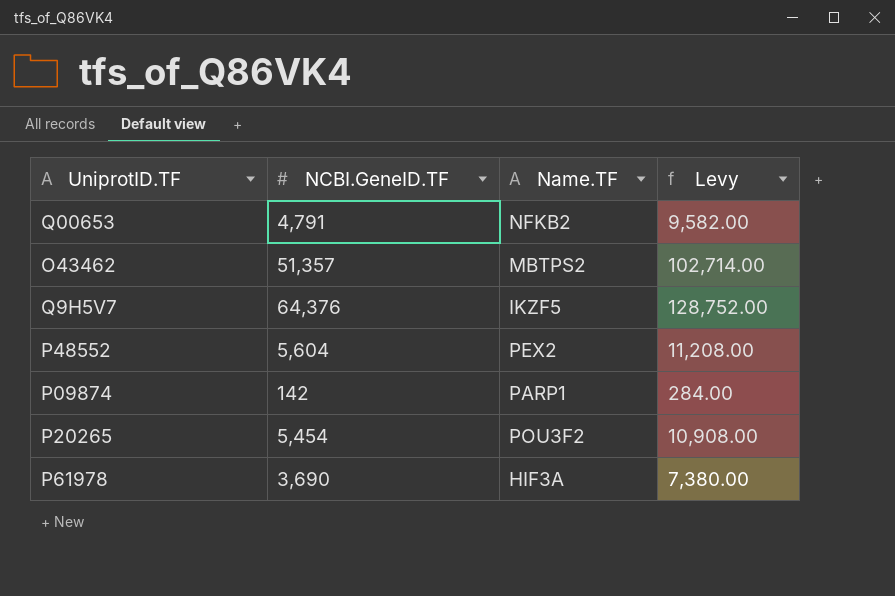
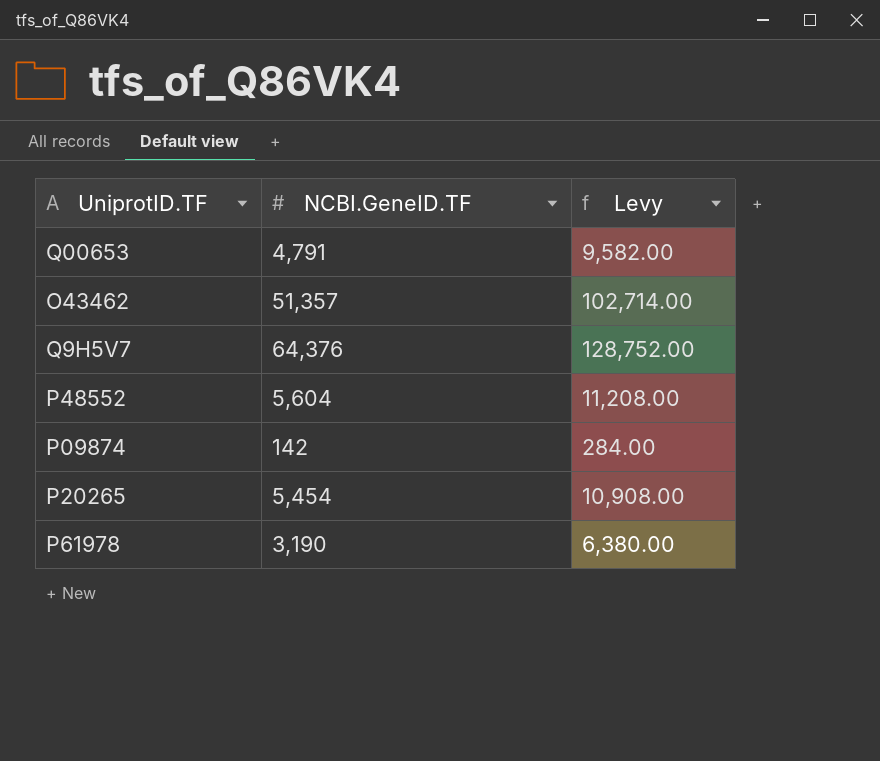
column Name.TF | position: 3 -> none
P61978 | NCBI.GeneID.TF: 3,690 -> 3,190
P61978 | Levy: 7,380.00 -> 6,380.00

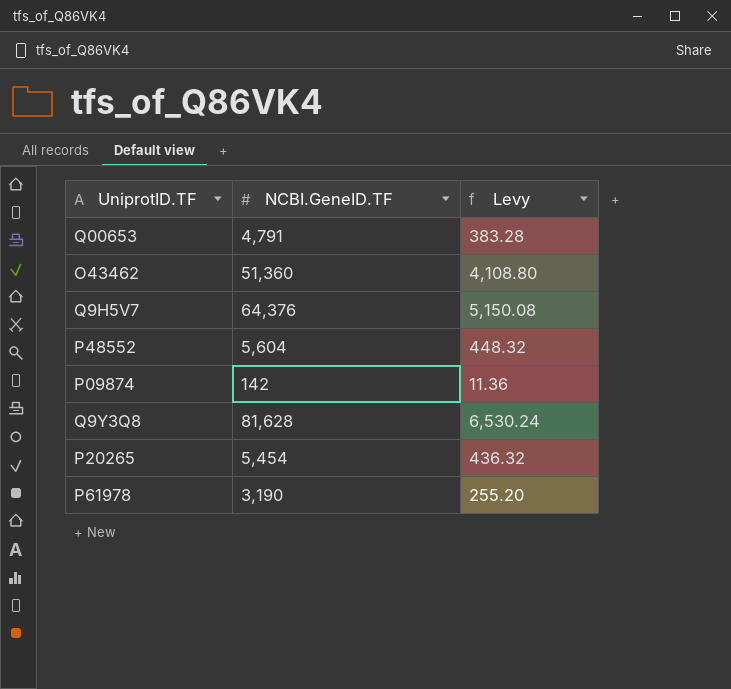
column Levy | formula: [NCBI.GeneID.TF] * 2 -> [NCBI.GeneID.TF] * 0.08
O43462 | NCBI.GeneID.TF: 51,357 -> 51,360
row Q9Y3Q8: none -> 81,628 | 6,530.24

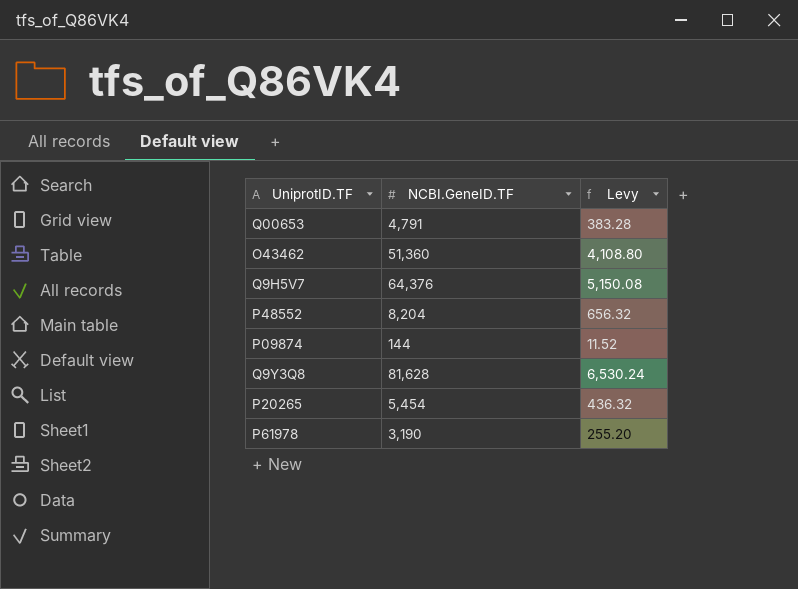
P48552 | NCBI.GeneID.TF: 5,604 -> 8,204
P48552 | Levy: 448.32 -> 656.32
P09874 | NCBI.GeneID.TF: 142 -> 144
P09874 | Levy: 11.36 -> 11.52

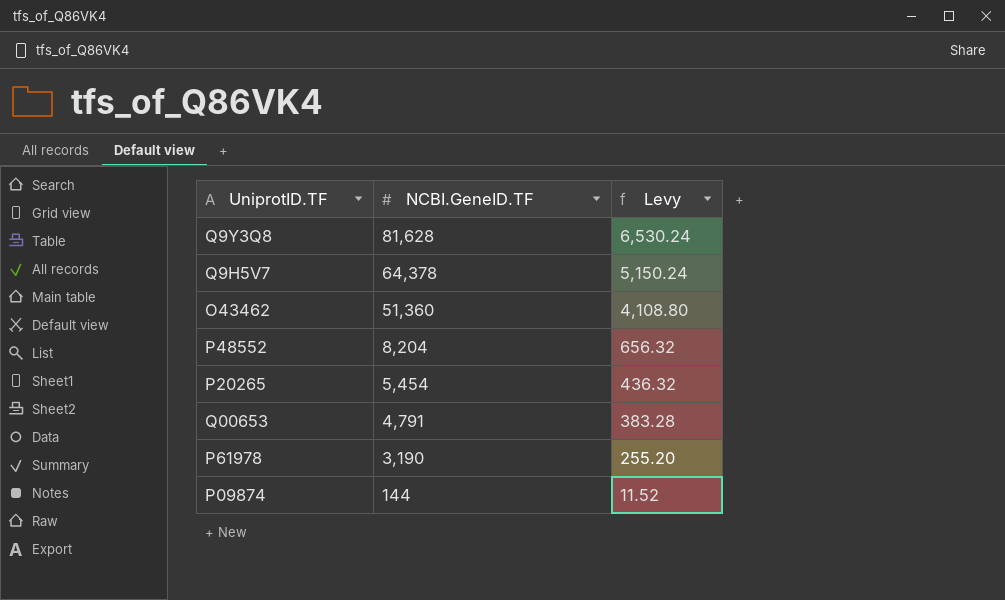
row order: none -> NCBI.GeneID.TF descending
Q9H5V7 | NCBI.GeneID.TF: 64,376 -> 64,378
Q9H5V7 | Levy: 5,150.08 -> 5,150.24

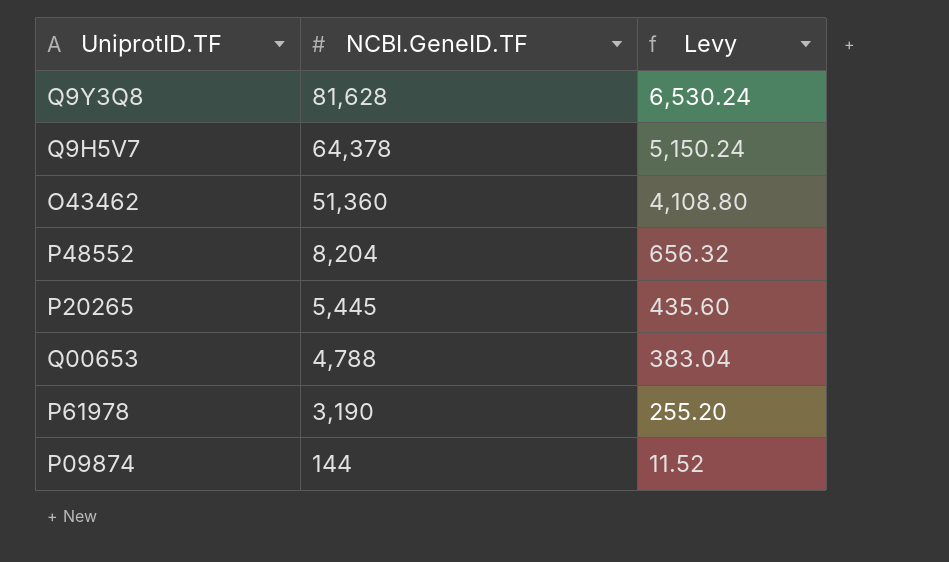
P20265 | NCBI.GeneID.TF: 5,454 -> 5,445
P20265 | Levy: 436.32 -> 435.60
Q00653 | NCBI.GeneID.TF: 4,791 -> 4,788
Q00653 | Levy: 383.28 -> 383.04

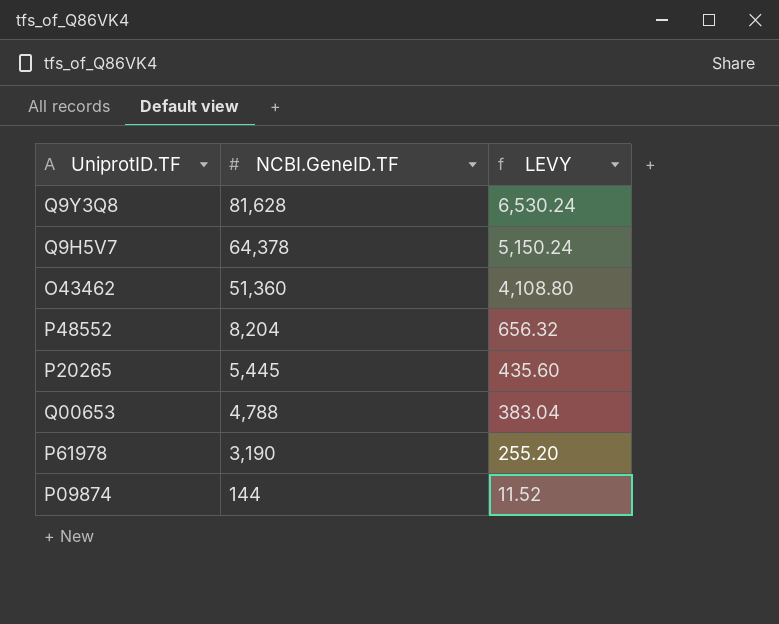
column name: Levy -> LEVY

